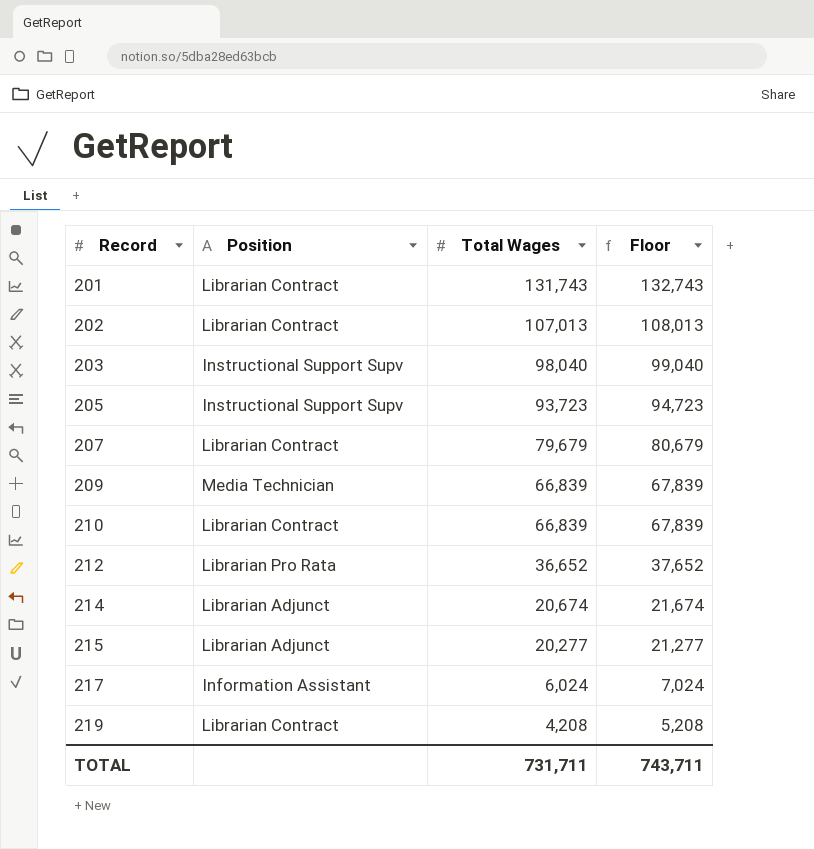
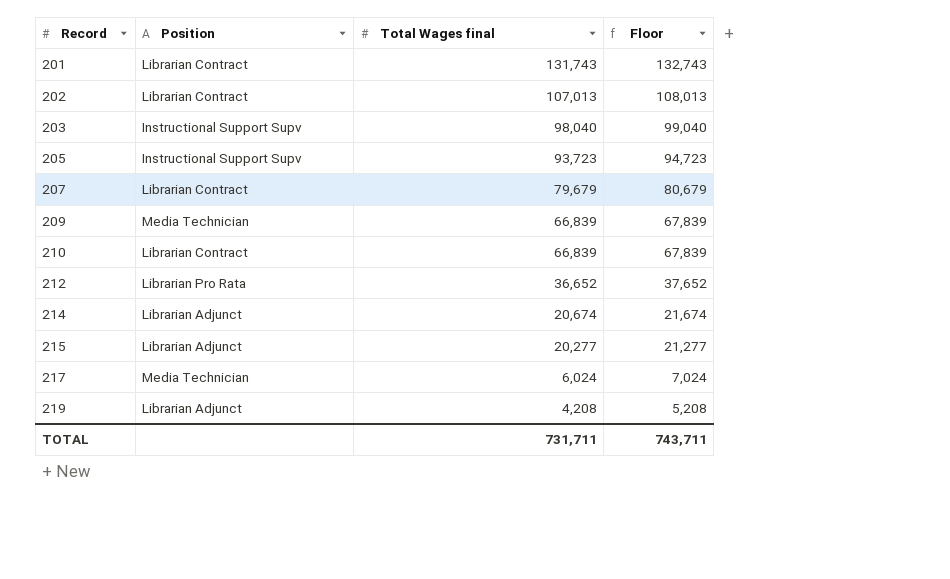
column name: Total Wages -> Total Wages final
217 | Position: Information Assistant -> Media Technician
219 | Position: Librarian Contract -> Librarian Adjunct

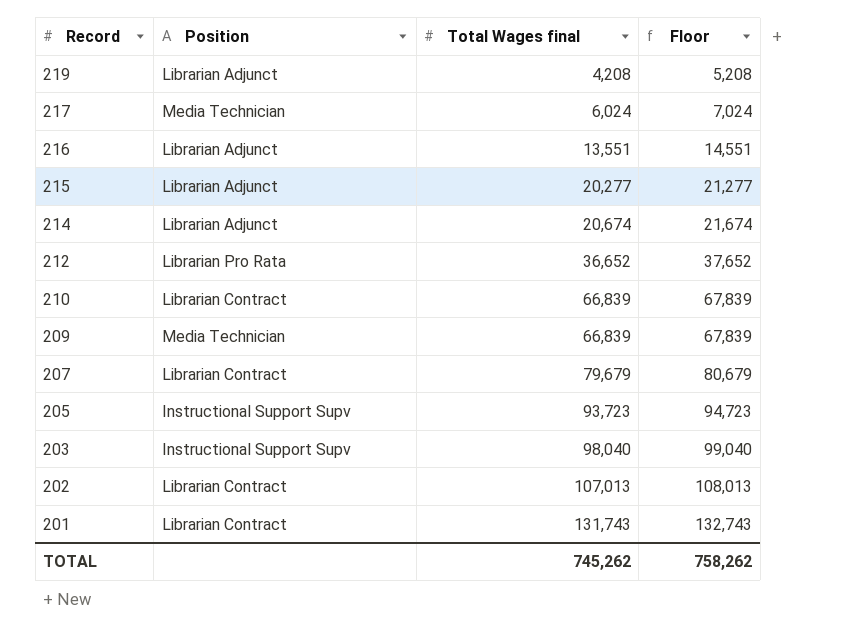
row order: Record ascending -> Record descending
row 216: none -> Librarian Adjunct | 13,551 | 14,551
TOTAL | Total Wages final: 731,711 -> 745,262
TOTAL | Floor: 743,711 -> 758,262

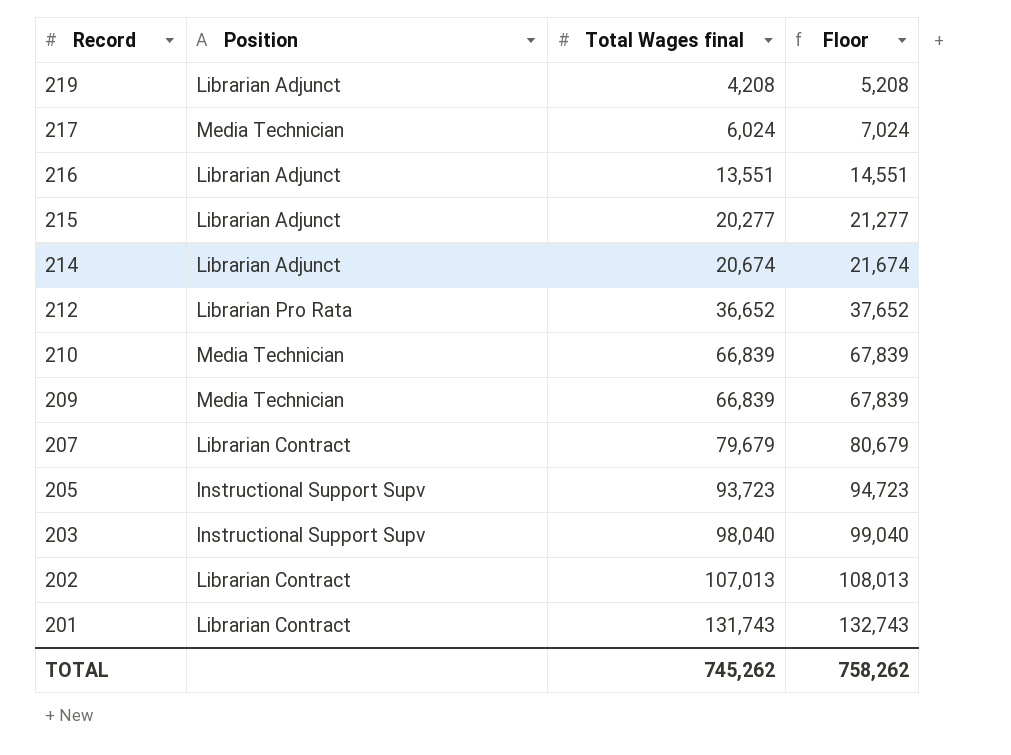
210 | Position: Librarian Contract -> Media Technician

